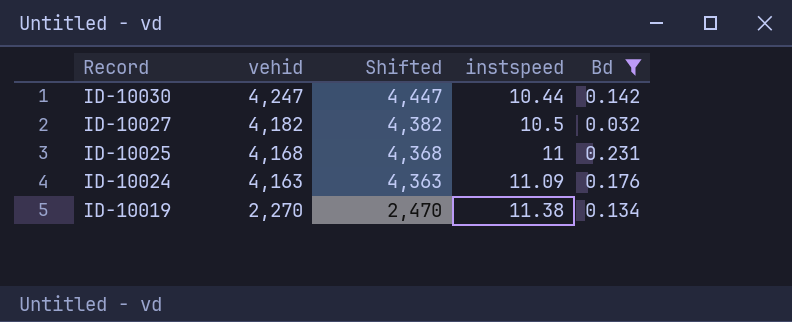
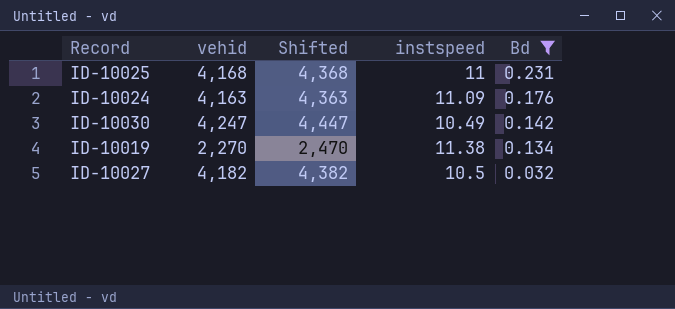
row order: Record descending -> Bd descending
ID-10030 | instspeed: 10.44 -> 10.49

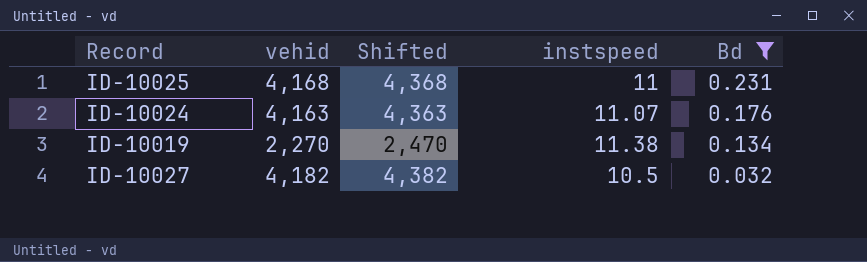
row ID-10030: 4,247 | 4,447 | 10.49 | 0.142 -> none
ID-10024 | instspeed: 11.09 -> 11.07

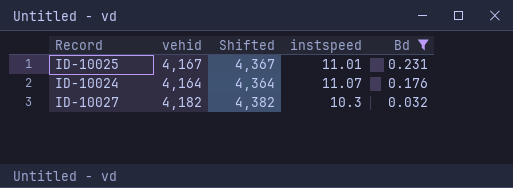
row ID-10019: 2,270 | 2,470 | 11.38 | 0.134 -> none
ID-10025 | vehid: 4,168 -> 4,167
ID-10025 | Shifted: 4,368 -> 4,367
ID-10025 | instspeed: 11 -> 11.01
ID-10024 | vehid: 4,163 -> 4,164
ID-10024 | Shifted: 4,363 -> 4,364
ID-10027 | instspeed: 10.5 -> 10.3

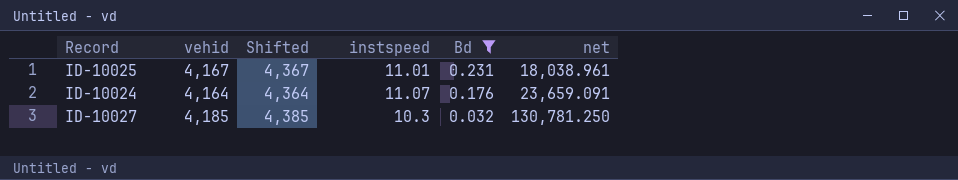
column net | formula: none -> [vehid] / [Bd]
ID-10027 | vehid: 4,182 -> 4,185
ID-10027 | Shifted: 4,382 -> 4,385

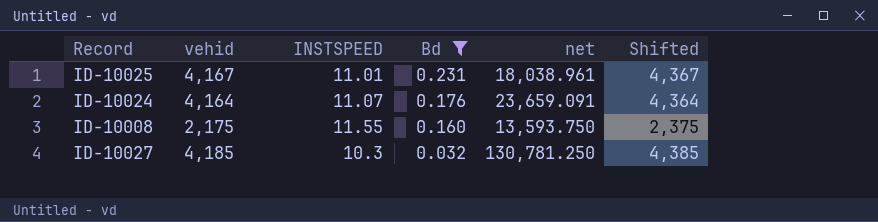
column name: instspeed -> INSTSPEED
column Shifted | position: 3 -> 6
row ID-10008: none -> 2,175 | 11.55 | 0.160 | 13,593.750 | 2,375

